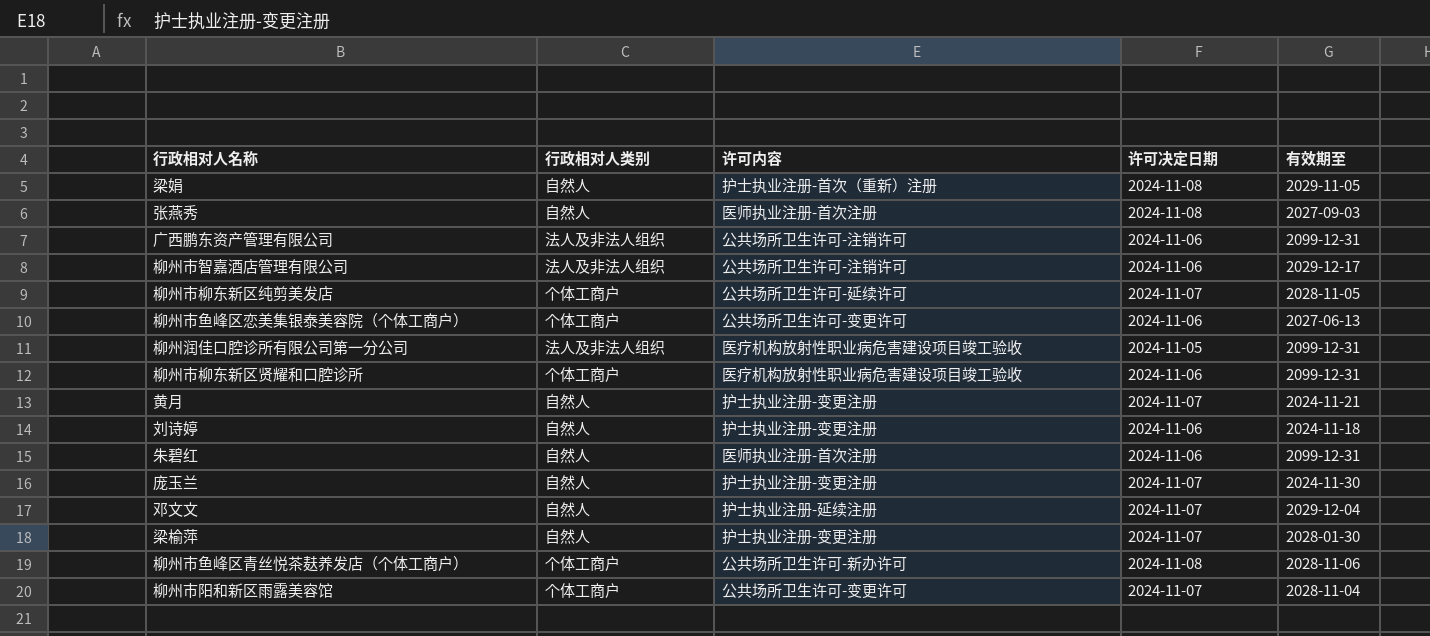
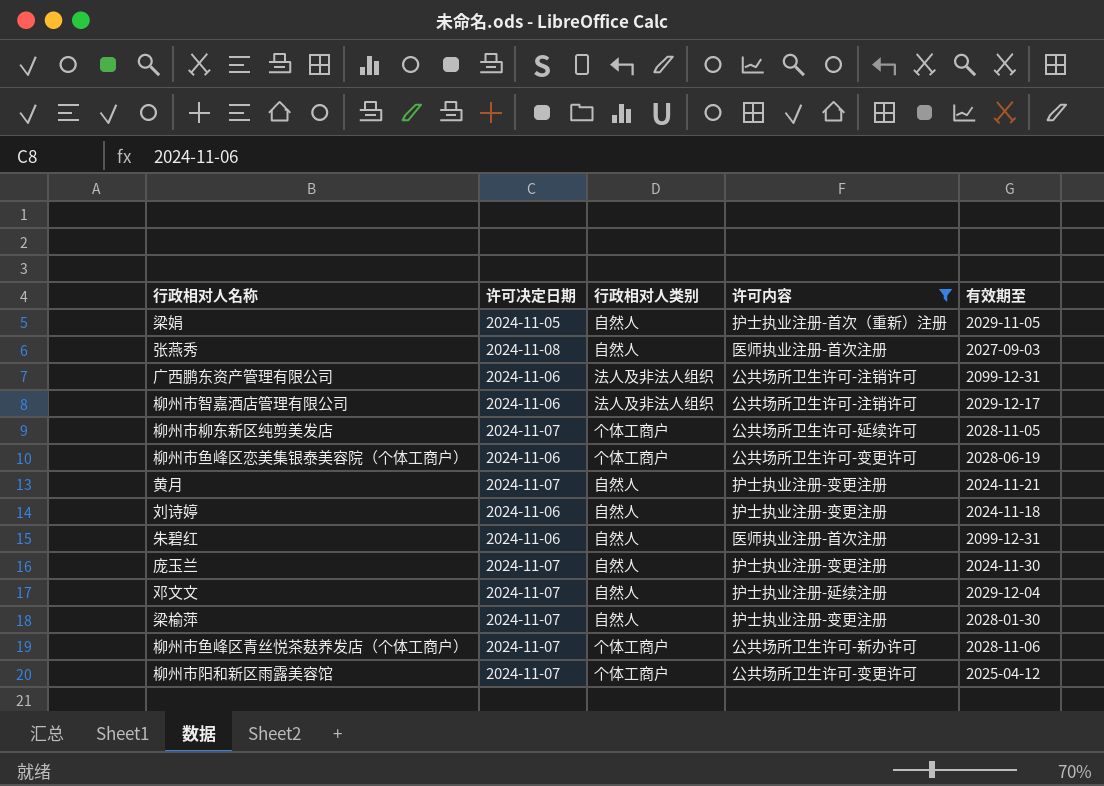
filter: none -> 许可内容 != 医疗机构放射性职业病危害建设项目竣工验收
column 许可决定日期 | position: 4 -> 2
梁娟 | 许可决定日期: 2024-11-08 -> 2024-11-05
柳州市鱼峰区恋美集银泰美容院（个体工商户） | 有效期至: 2027-06-13 -> 2028-06-19
柳州市鱼峰区青丝悦茶麸养发店（个体工商户） | 许可决定日期: 2024-11-08 -> 2024-11-07
柳州市阳和新区雨露美容馆 | 有效期至: 2028-11-04 -> 2025-04-12

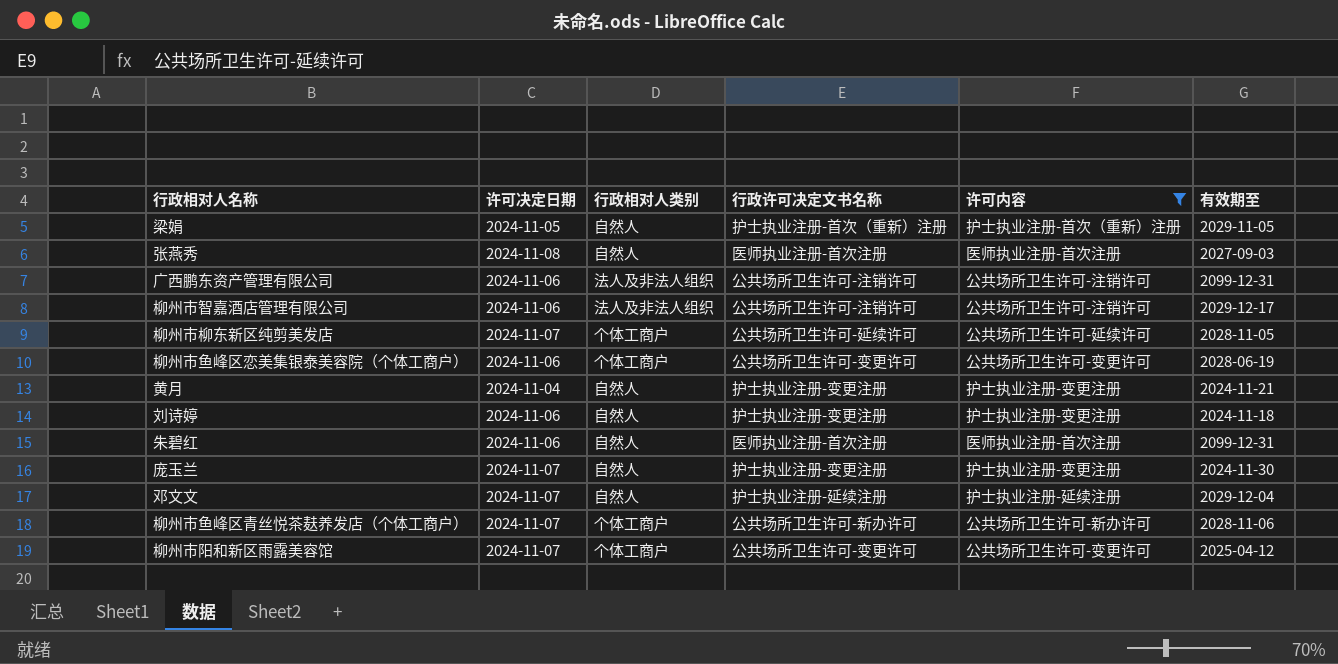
column 行政许可决定文书名称 | position: none -> 4
row 梁榆萍: 2024-11-07 | 自然人 | 护士执业注册-变更注册 | 2028-01-30 -> none
黄月 | 许可决定日期: 2024-11-07 -> 2024-11-04

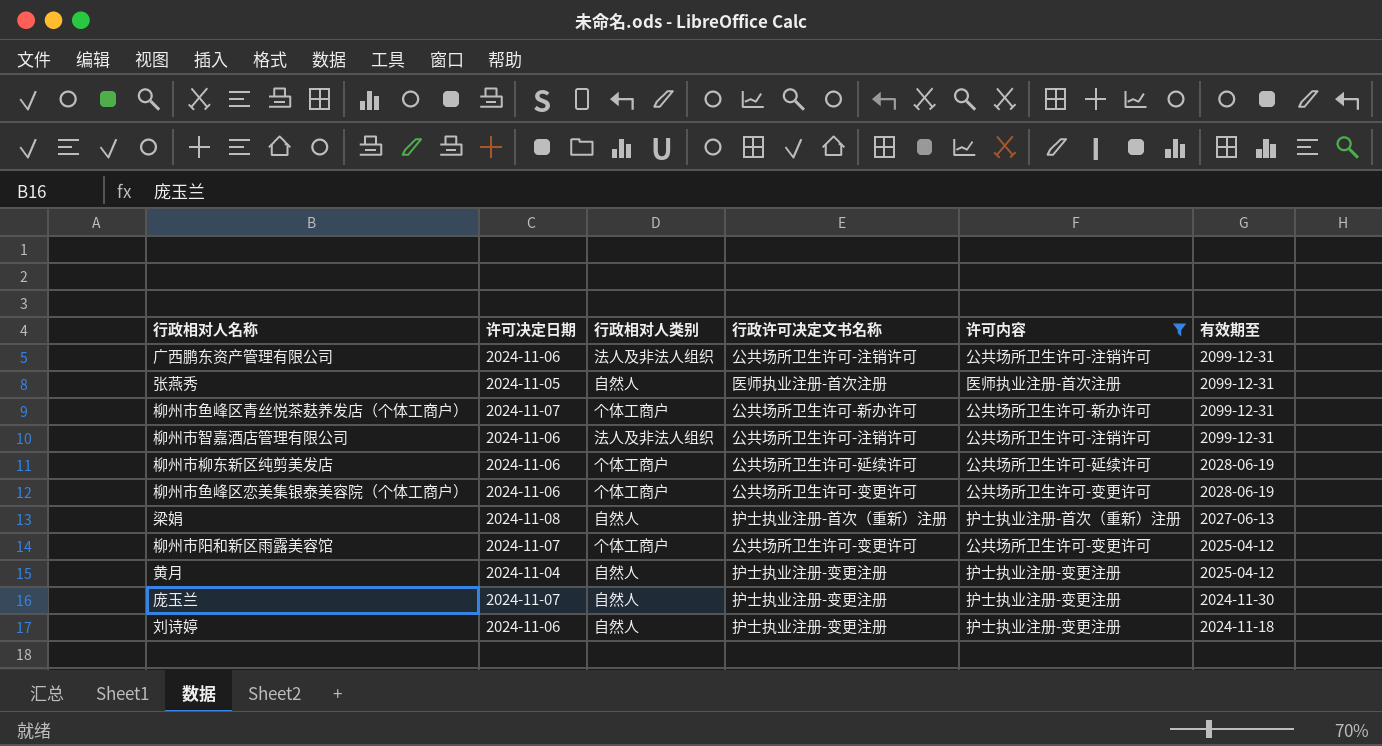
row order: none -> 有效期至 descending
row 朱碧红: 2024-11-06 | 自然人 | 医师执业注册-首次注册 | 医师执业注册-首次注册 | 2099-12-31 -> none
row 邓文文: 2024-11-07 | 自然人 | 护士执业注册-延续注册 | 护士执业注册-延续注册 | 2029-12-04 -> none
张燕秀 | 许可决定日期: 2024-11-08 -> 2024-11-05
张燕秀 | 有效期至: 2027-09-03 -> 2099-12-31
柳州市鱼峰区青丝悦茶麸养发店（个体工商户） | 有效期至: 2028-11-06 -> 2099-12-31
柳州市智嘉酒店管理有限公司 | 有效期至: 2029-12-17 -> 2099-12-31
柳州市柳东新区纯剪美发店 | 许可决定日期: 2024-11-07 -> 2024-11-06
柳州市柳东新区纯剪美发店 | 有效期至: 2028-11-05 -> 2028-06-19
梁娟 | 许可决定日期: 2024-11-05 -> 2024-11-08
梁娟 | 有效期至: 2029-11-05 -> 2027-06-13
黄月 | 有效期至: 2024-11-21 -> 2025-04-12

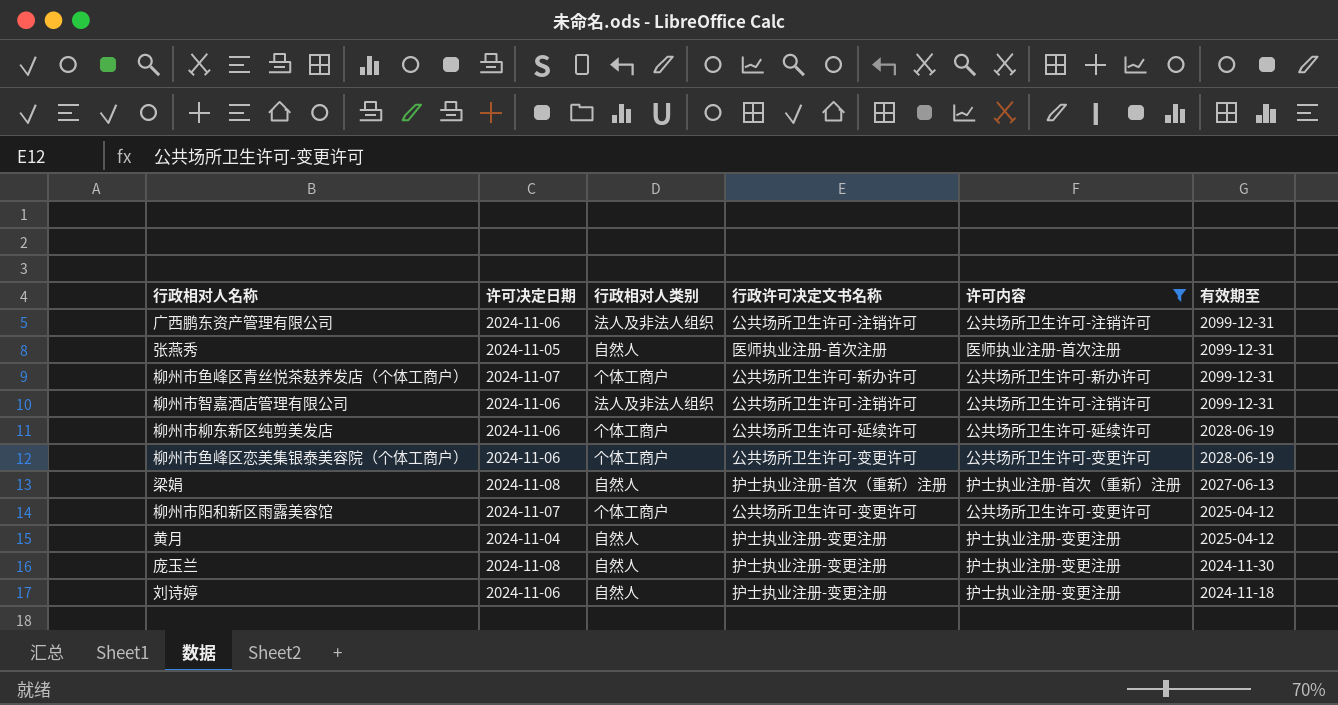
庞玉兰 | 许可决定日期: 2024-11-07 -> 2024-11-08

